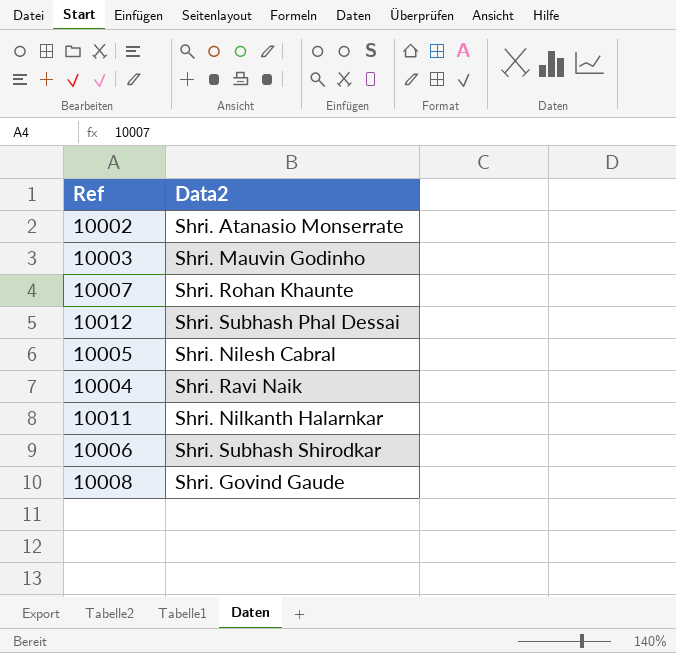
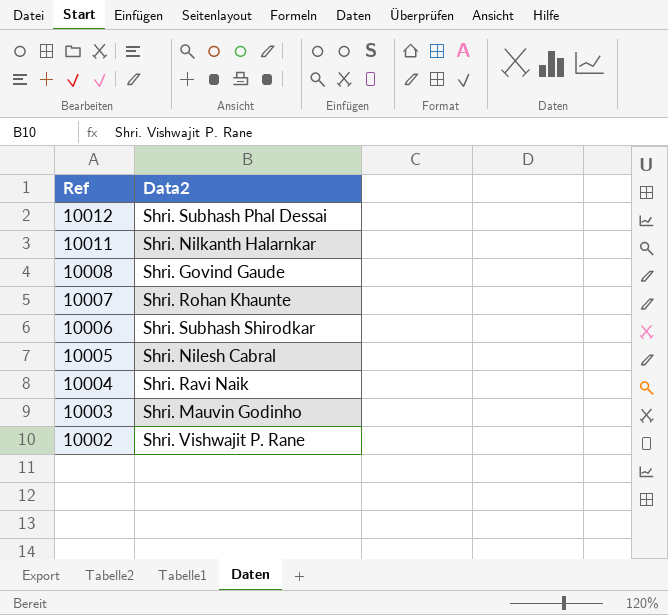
row order: none -> Ref descending
10002 | Data2: Shri. Atanasio Monserrate -> Shri. Vishwajit P. Rane

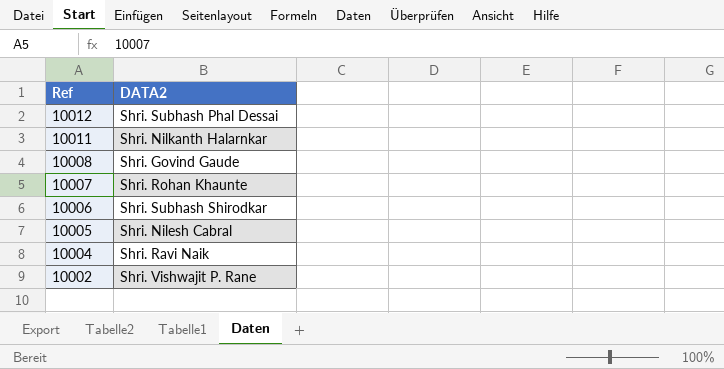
column name: Data2 -> DATA2
row 10003: Shri. Mauvin Godinho -> none

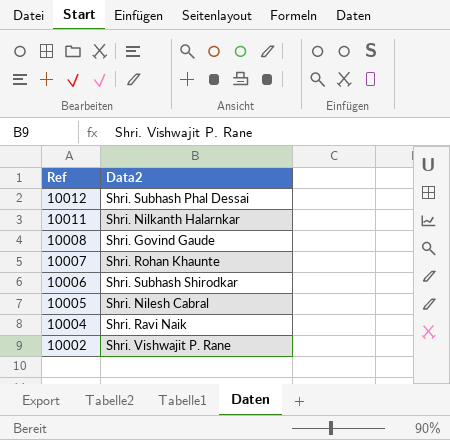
column name: DATA2 -> Data2

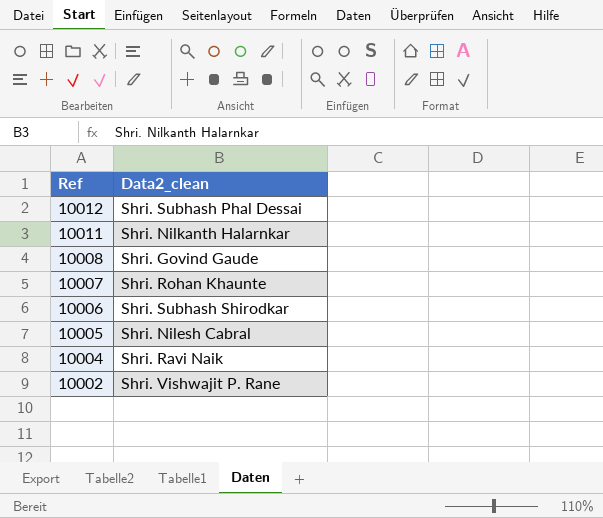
column name: Data2 -> Data2_clean

